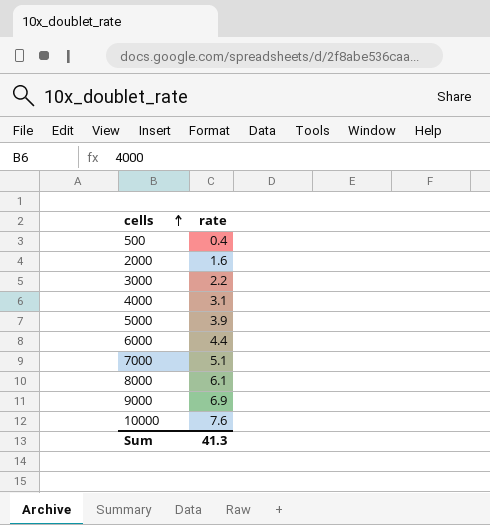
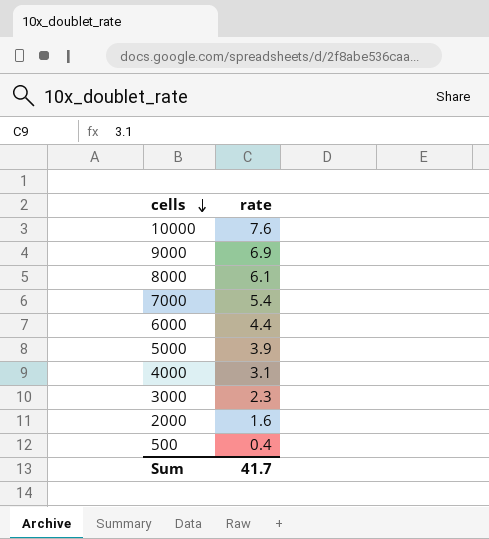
row order: cells ascending -> cells descending
7000 | rate: 5.1 -> 5.4
3000 | rate: 2.2 -> 2.3
Sum | rate: 41.3 -> 41.7

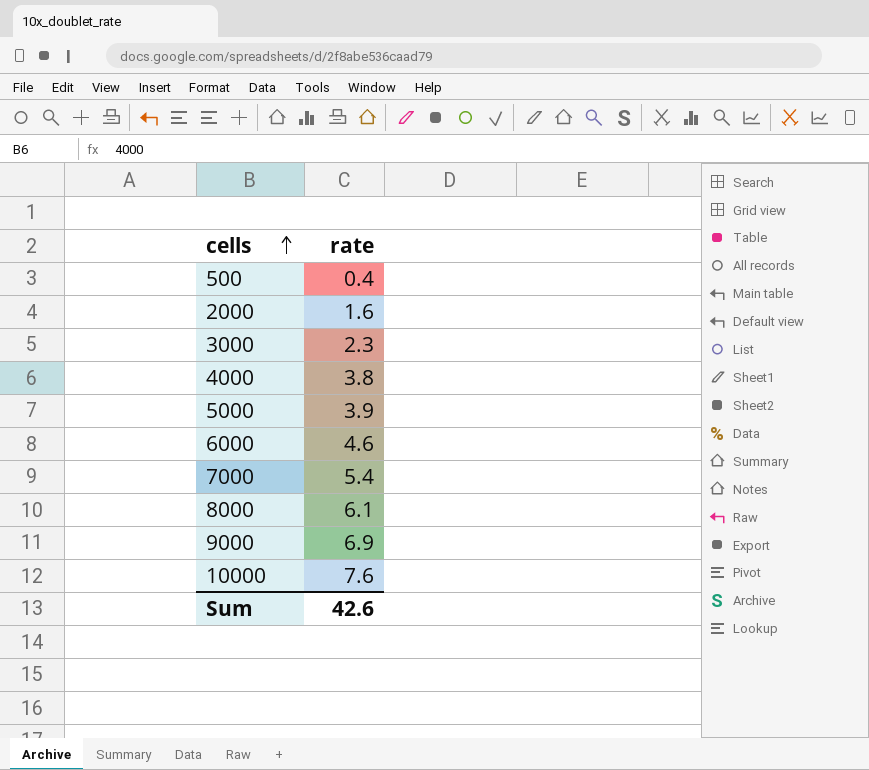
row order: cells descending -> cells ascending
4000 | rate: 3.1 -> 3.8
6000 | rate: 4.4 -> 4.6
Sum | rate: 41.7 -> 42.6

